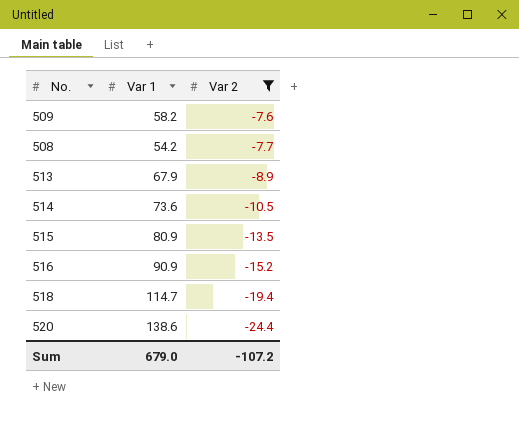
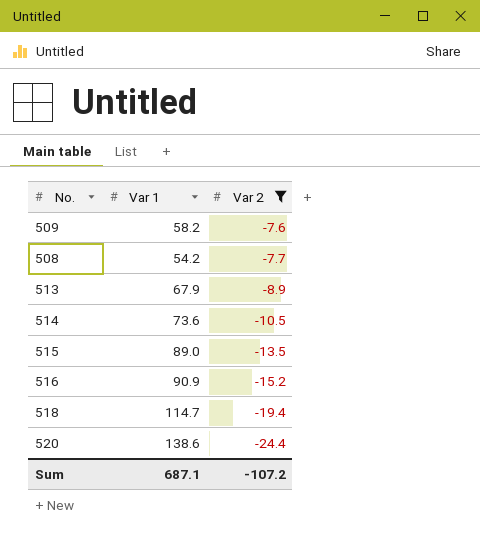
515 | Var 1: 80.9 -> 89.0
Sum | Var 1: 679.0 -> 687.1

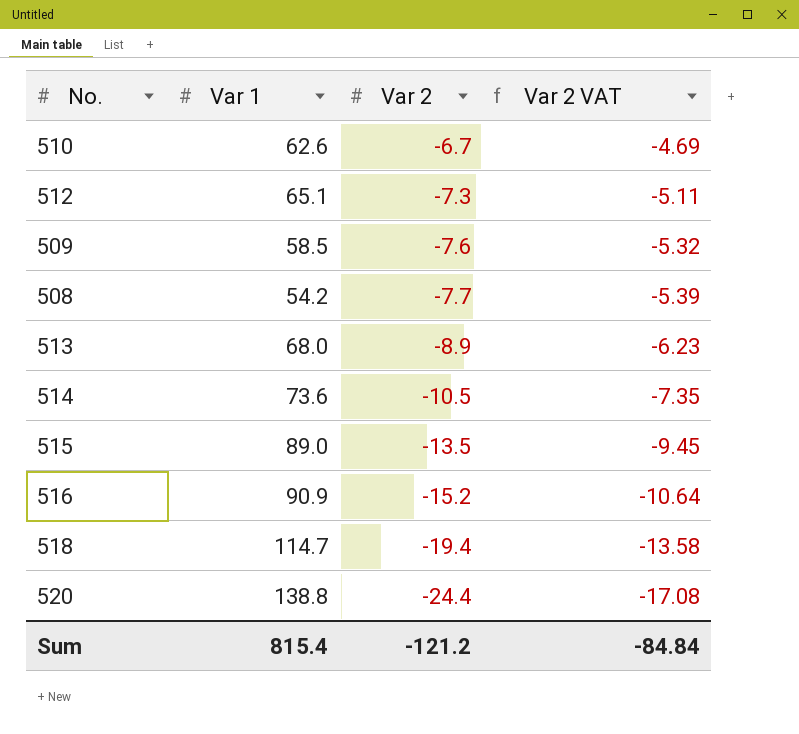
filter: Var 2 <= -7.6 -> none
column Var 2 VAT | formula: none -> [Var 2] * 0.7
509 | Var 1: 58.2 -> 58.5
513 | Var 1: 67.9 -> 68.0
520 | Var 1: 138.6 -> 138.8
Sum | Var 1: 687.1 -> 815.4
Sum | Var 2: -107.2 -> -121.2

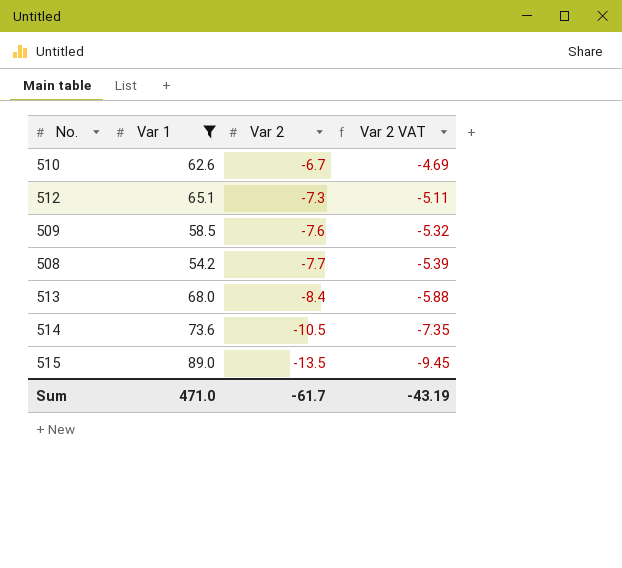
filter: none -> Var 1 <= 89.0
513 | Var 2: -8.9 -> -8.4
513 | Var 2 VAT: -6.23 -> -5.88
Sum | Var 1: 815.4 -> 471.0
Sum | Var 2: -121.2 -> -61.7
Sum | Var 2 VAT: -84.84 -> -43.19

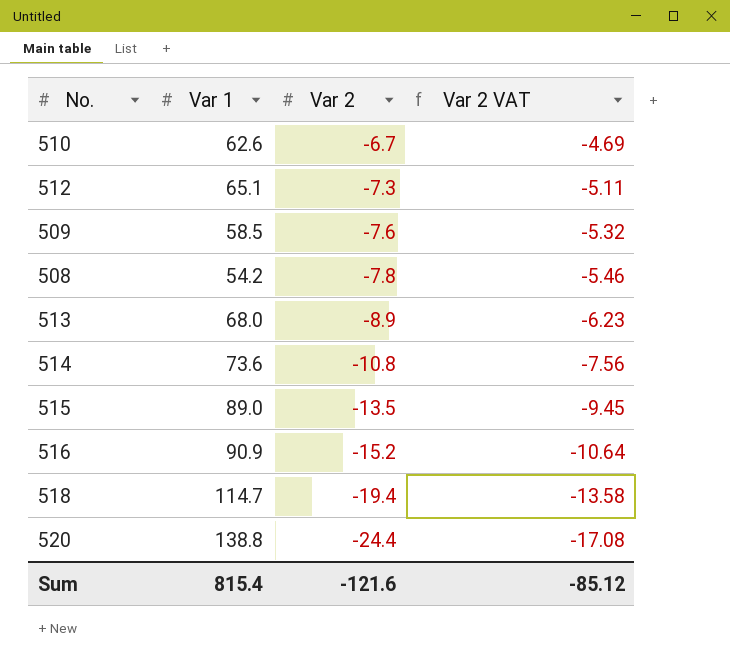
filter: Var 1 <= 89.0 -> none
508 | Var 2: -7.7 -> -7.8
508 | Var 2 VAT: -5.39 -> -5.46
513 | Var 2: -8.4 -> -8.9
513 | Var 2 VAT: -5.88 -> -6.23
514 | Var 2: -10.5 -> -10.8
514 | Var 2 VAT: -7.35 -> -7.56
Sum | Var 1: 471.0 -> 815.4
Sum | Var 2: -61.7 -> -121.6
Sum | Var 2 VAT: -43.19 -> -85.12

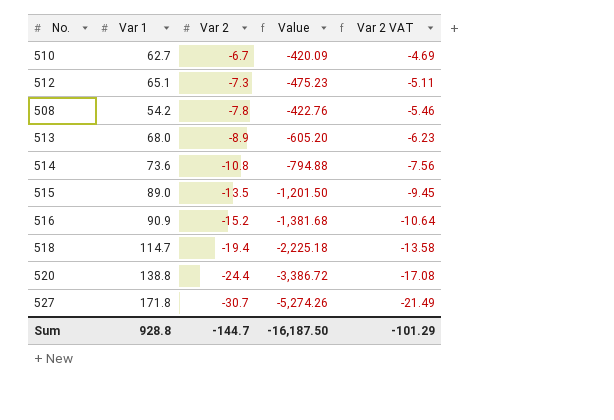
column Value | formula: none -> [Var 1] * [Var 2]
row 509: 58.5 | -7.6 | -5.32 -> none
510 | Var 1: 62.6 -> 62.7
row 527: none -> 171.8 | -30.7 | -5,274.26 | -21.49
Sum | Var 1: 815.4 -> 928.8
Sum | Var 2: -121.6 -> -144.7
Sum | Var 2 VAT: -85.12 -> -101.29

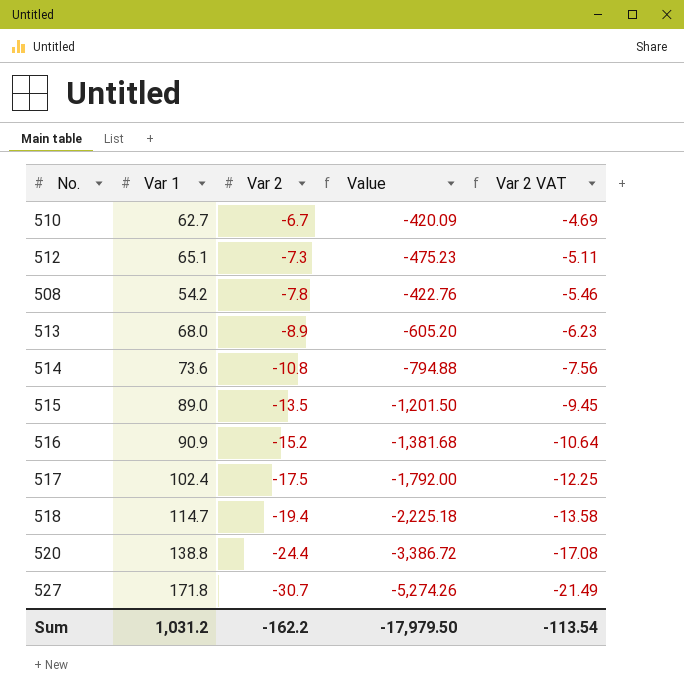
row 517: none -> 102.4 | -17.5 | -1,792.00 | -12.25
Sum | Var 1: 928.8 -> 1,031.2
Sum | Var 2: -144.7 -> -162.2
Sum | Value: -16,187.50 -> -17,979.50
Sum | Var 2 VAT: -101.29 -> -113.54

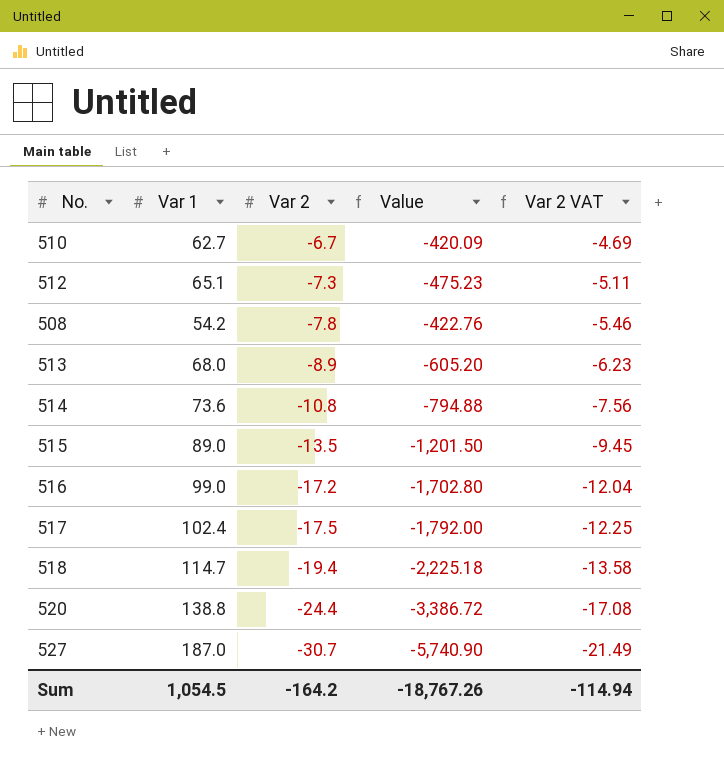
516 | Var 1: 90.9 -> 99.0
516 | Var 2: -15.2 -> -17.2
516 | Value: -1,381.68 -> -1,702.80
516 | Var 2 VAT: -10.64 -> -12.04
527 | Var 1: 171.8 -> 187.0
527 | Value: -5,274.26 -> -5,740.90
Sum | Var 1: 1,031.2 -> 1,054.5
Sum | Var 2: -162.2 -> -164.2
Sum | Value: -17,979.50 -> -18,767.26
Sum | Var 2 VAT: -113.54 -> -114.94

